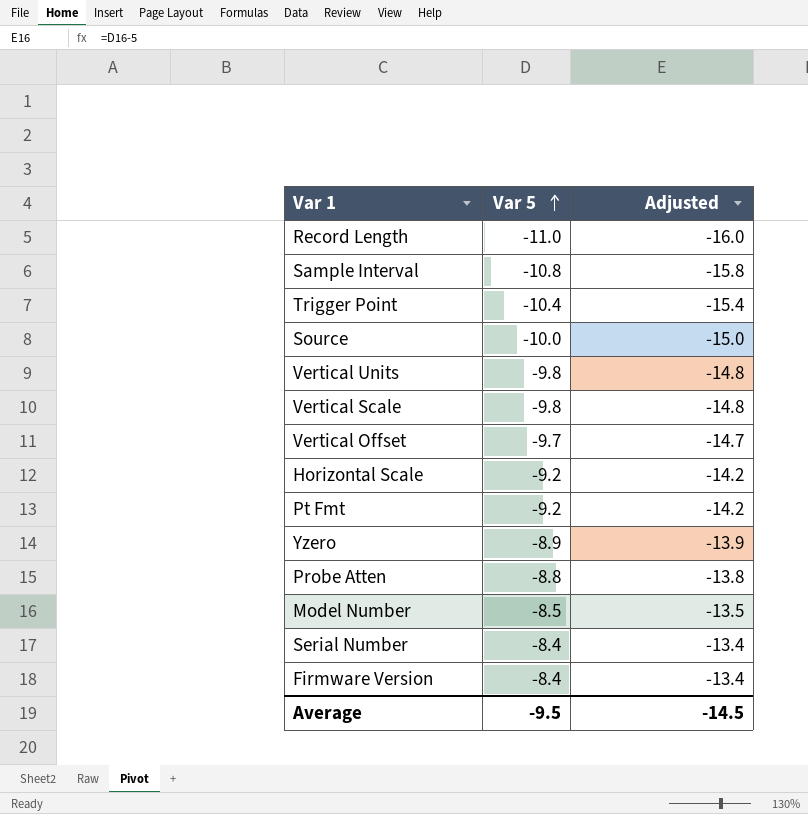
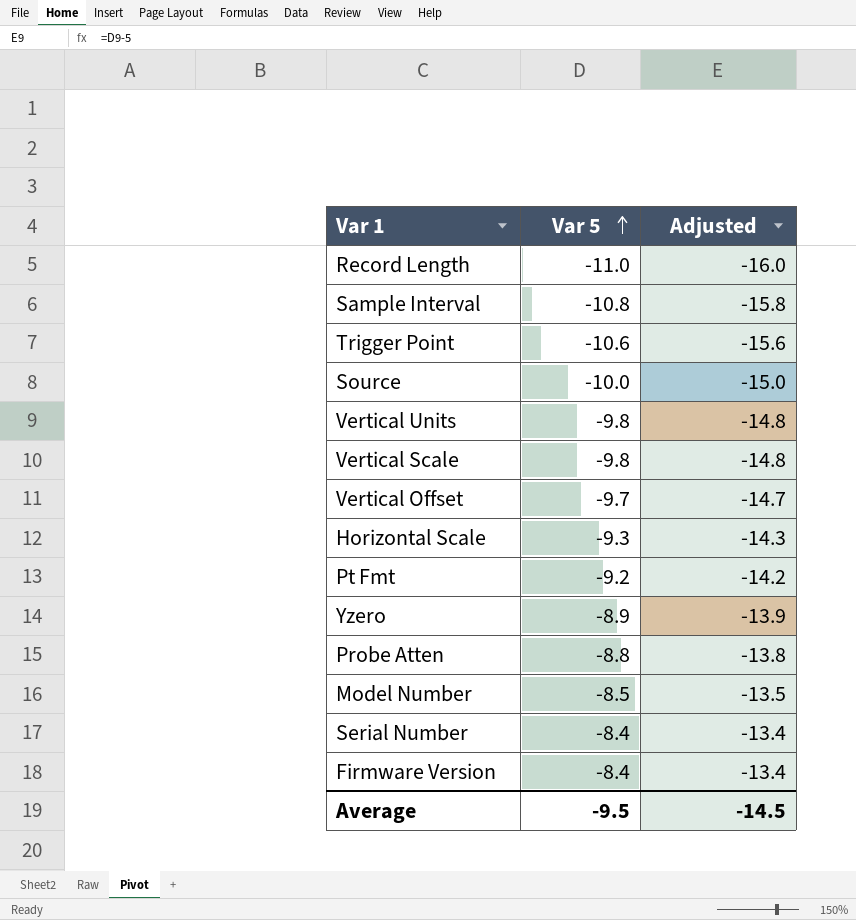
Trigger Point | Var 5: -10.4 -> -10.6
Trigger Point | Adjusted: -15.4 -> -15.6
Horizontal Scale | Var 5: -9.2 -> -9.3
Horizontal Scale | Adjusted: -14.2 -> -14.3

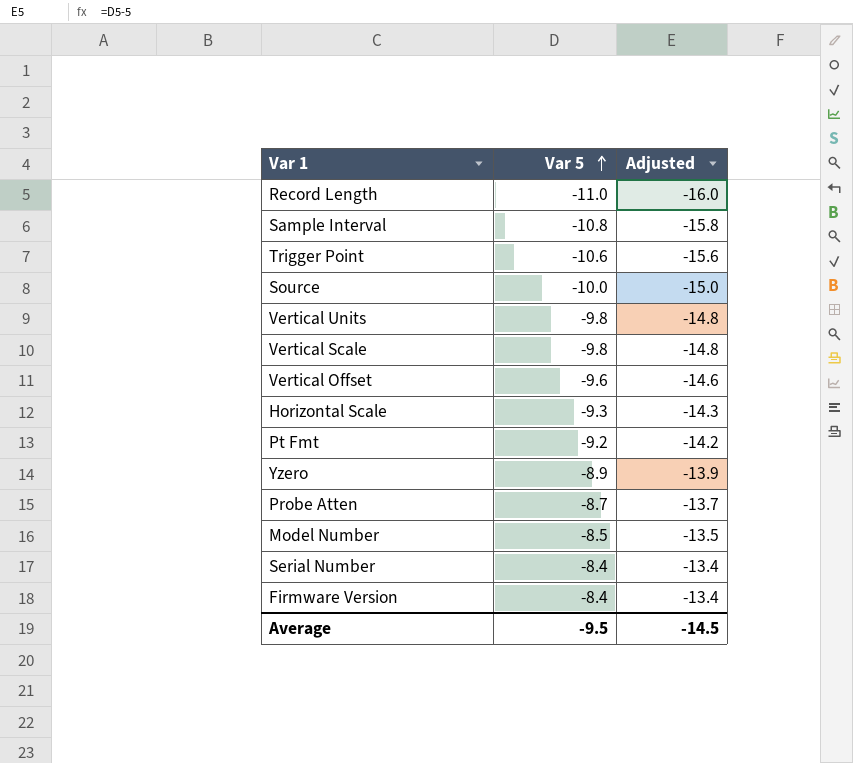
Vertical Offset | Var 5: -9.7 -> -9.6
Vertical Offset | Adjusted: -14.7 -> -14.6
Probe Atten | Var 5: -8.8 -> -8.7
Probe Atten | Adjusted: -13.8 -> -13.7

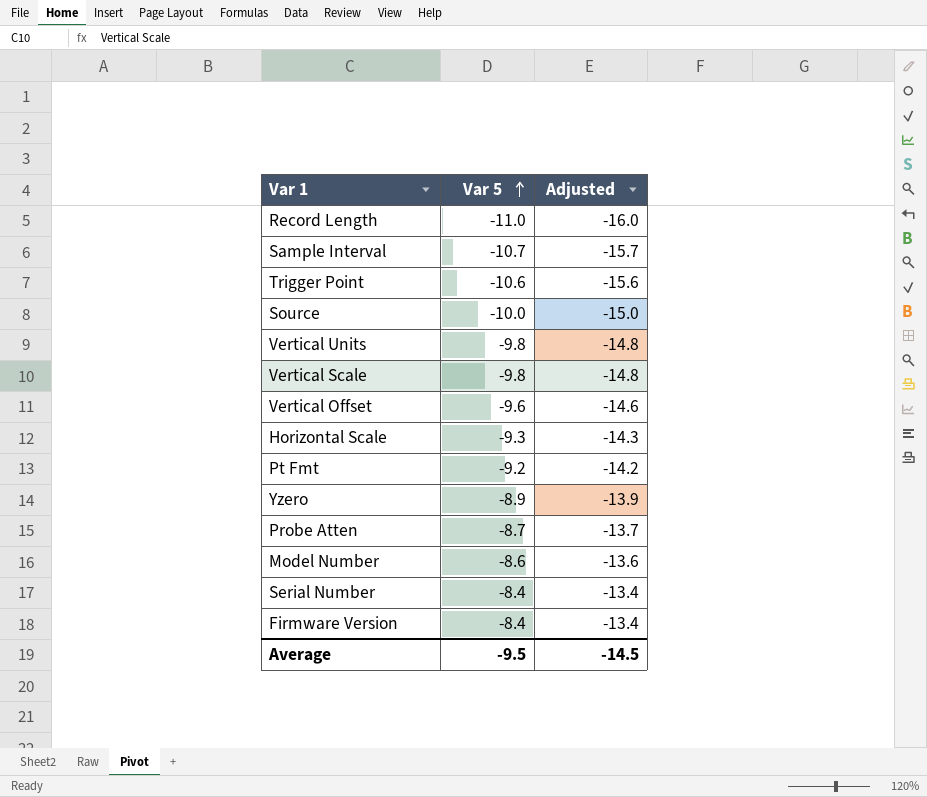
Sample Interval | Var 5: -10.8 -> -10.7
Sample Interval | Adjusted: -15.8 -> -15.7
Model Number | Var 5: -8.5 -> -8.6
Model Number | Adjusted: -13.5 -> -13.6

